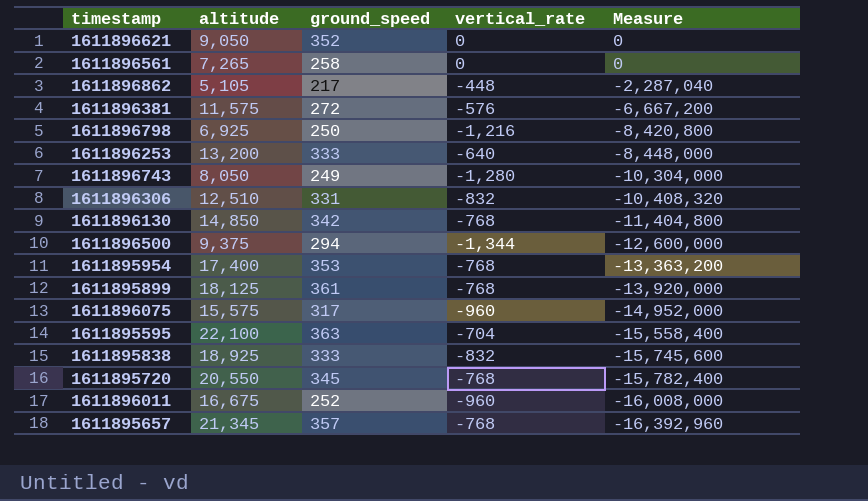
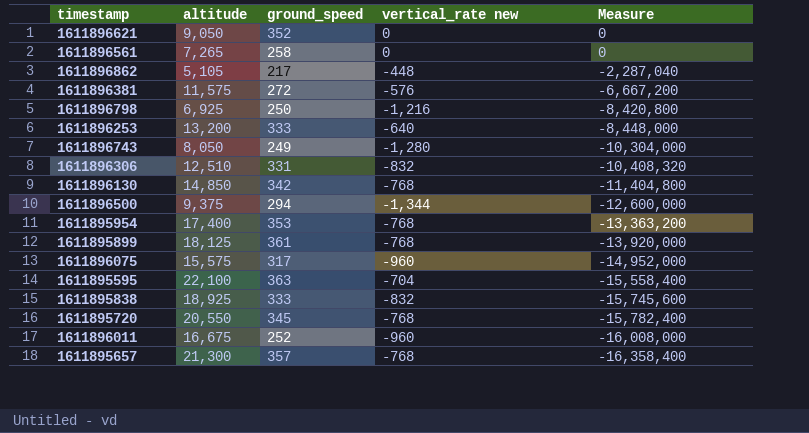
column name: vertical_rate -> vertical_rate new
1611895657 | altitude: 21,345 -> 21,300
1611895657 | Measure: -16,392,960 -> -16,358,400

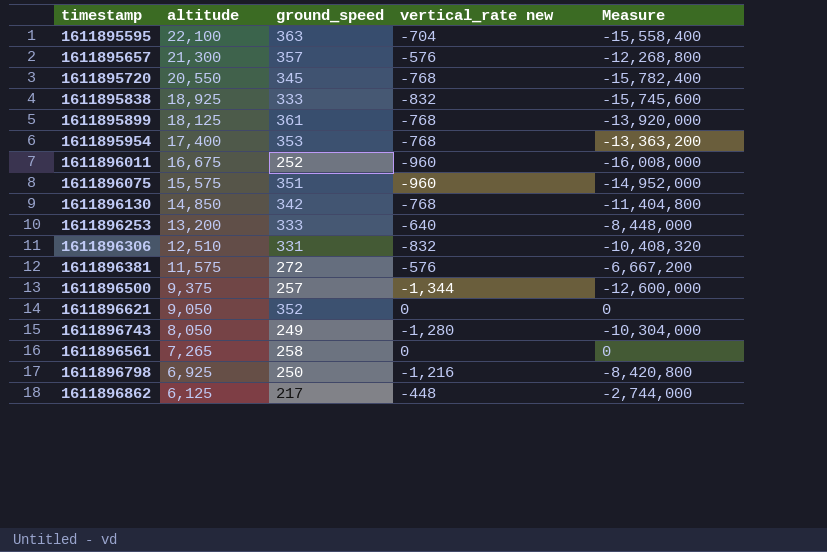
row order: Measure descending -> altitude descending
1611895657 | vertical_rate new: -768 -> -576
1611895657 | Measure: -16,358,400 -> -12,268,800
1611896075 | ground_speed: 317 -> 351
1611896500 | ground_speed: 294 -> 257
1611896862 | altitude: 5,105 -> 6,125
1611896862 | Measure: -2,287,040 -> -2,744,000

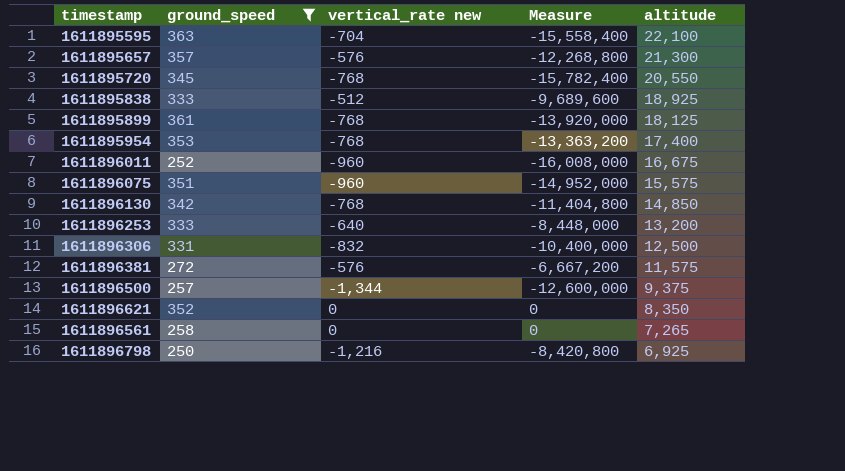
filter: none -> ground_speed >= 250
column altitude | position: 2 -> 5
1611895838 | vertical_rate new: -832 -> -512
1611895838 | Measure: -15,745,600 -> -9,689,600
1611896306 | Measure: -10,408,320 -> -10,400,000
1611896306 | altitude: 12,510 -> 12,500
1611896621 | altitude: 9,050 -> 8,350

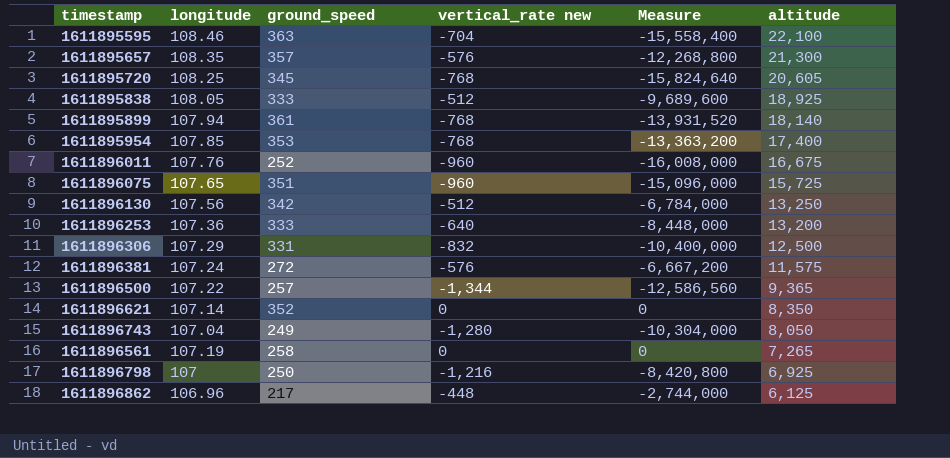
filter: ground_speed >= 250 -> none
column longitude | position: none -> 2
1611895720 | Measure: -15,782,400 -> -15,824,640
1611895720 | altitude: 20,550 -> 20,605
1611895899 | Measure: -13,920,000 -> -13,931,520
1611895899 | altitude: 18,125 -> 18,140
1611896075 | Measure: -14,952,000 -> -15,096,000
1611896075 | altitude: 15,575 -> 15,725
1611896130 | vertical_rate new: -768 -> -512
1611896130 | Measure: -11,404,800 -> -6,784,000
1611896130 | altitude: 14,850 -> 13,250
1611896500 | Measure: -12,600,000 -> -12,586,560
1611896500 | altitude: 9,375 -> 9,365

